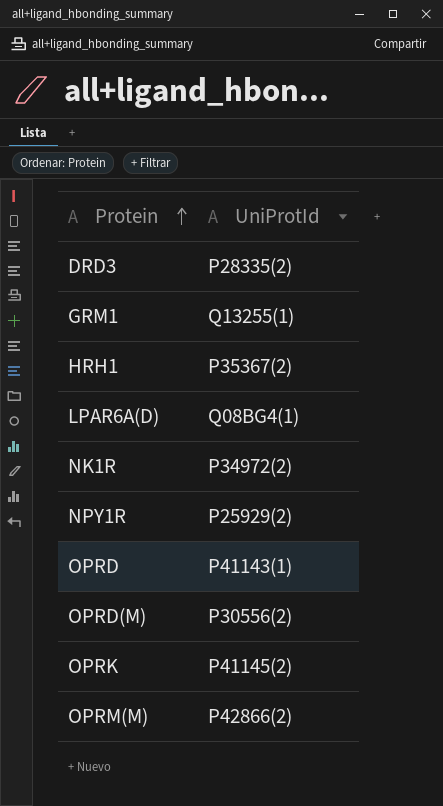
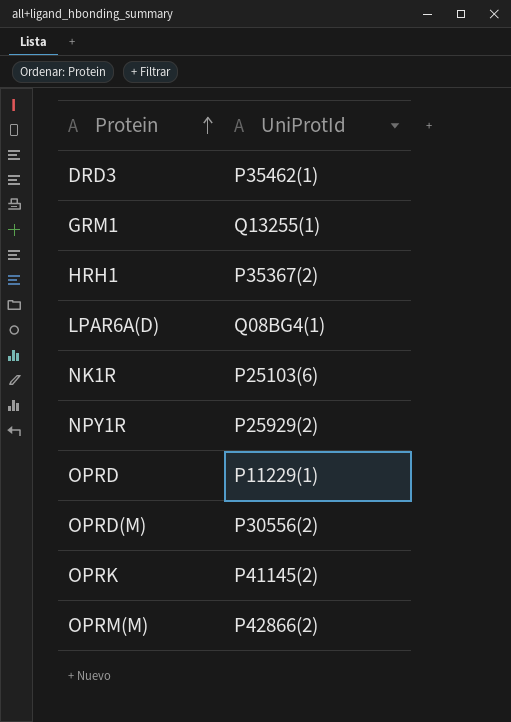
DRD3 | UniProtId: P28335(2) -> P35462(1)
NK1R | UniProtId: P34972(2) -> P25103(6)
OPRD | UniProtId: P41143(1) -> P11229(1)

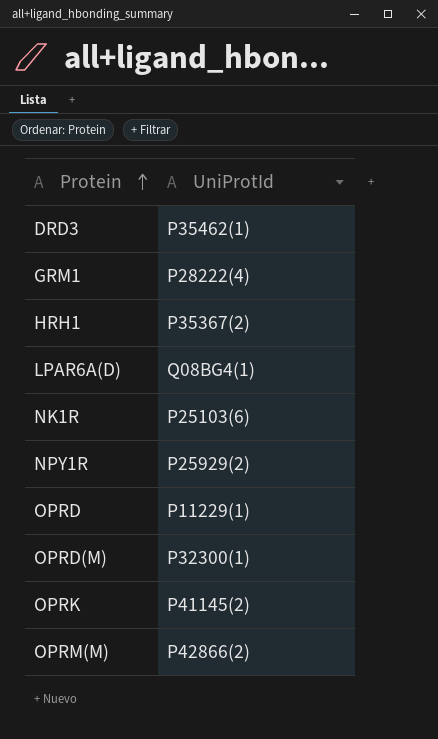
GRM1 | UniProtId: Q13255(1) -> P28222(4)
OPRD(M) | UniProtId: P30556(2) -> P32300(1)

